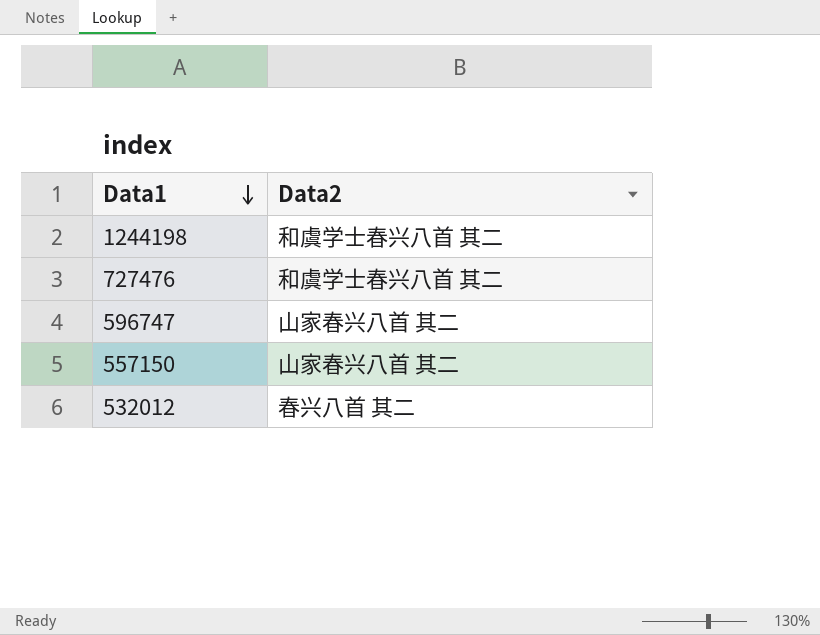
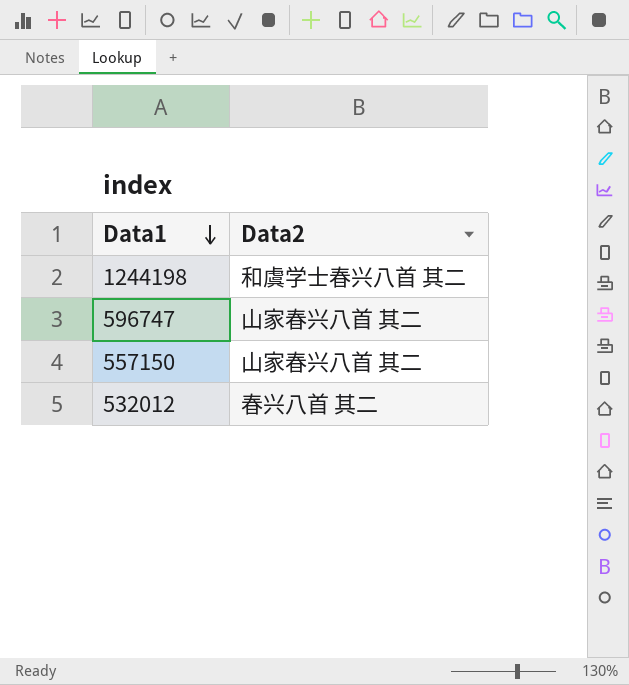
row 727476: 和虞学士春兴八首 其二 -> none

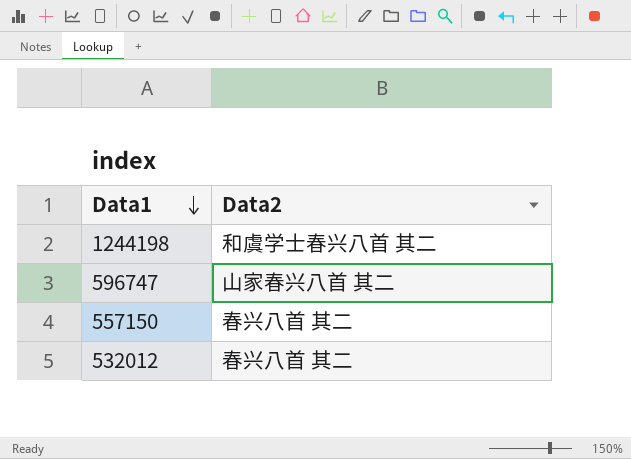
557150 | Data2: 山家春兴八首 其二 -> 春兴八首 其二

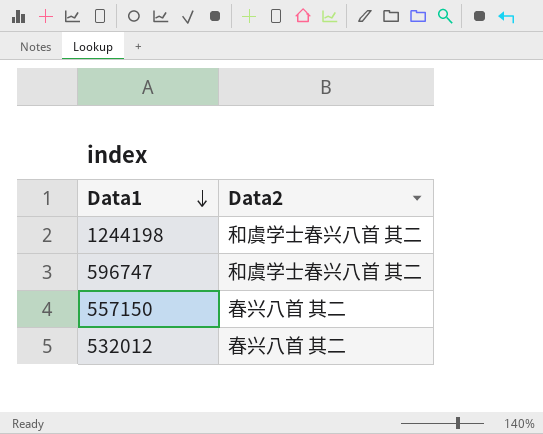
596747 | Data2: 山家春兴八首 其二 -> 和虞学士春兴八首 其二

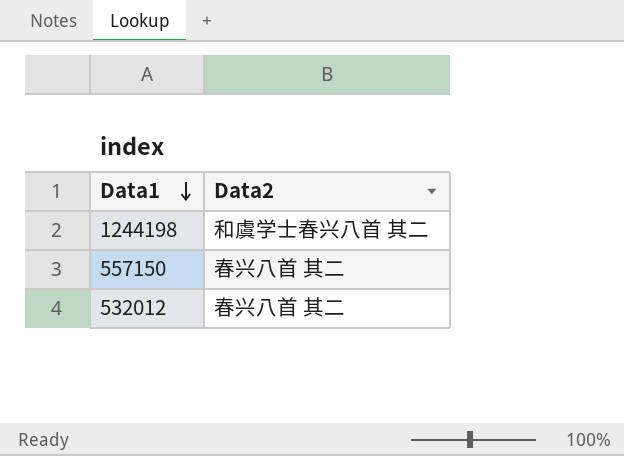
row 596747: 和虞学士春兴八首 其二 -> none

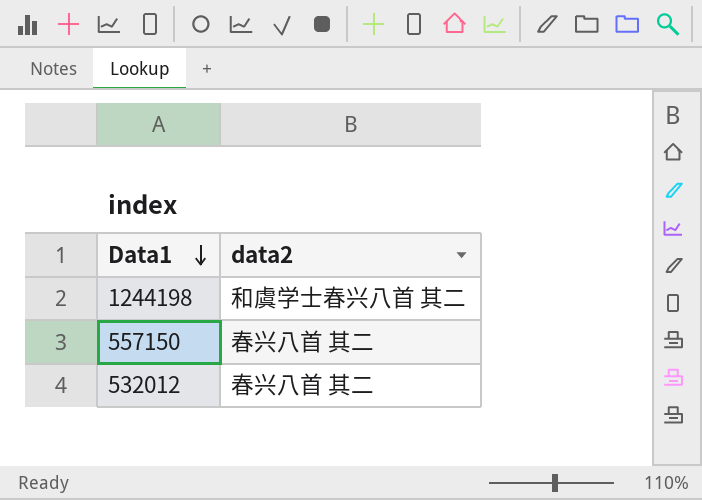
column name: Data2 -> data2

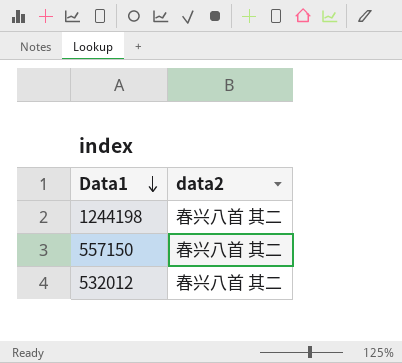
1244198 | data2: 和虞学士春兴八首 其二 -> 春兴八首 其二

